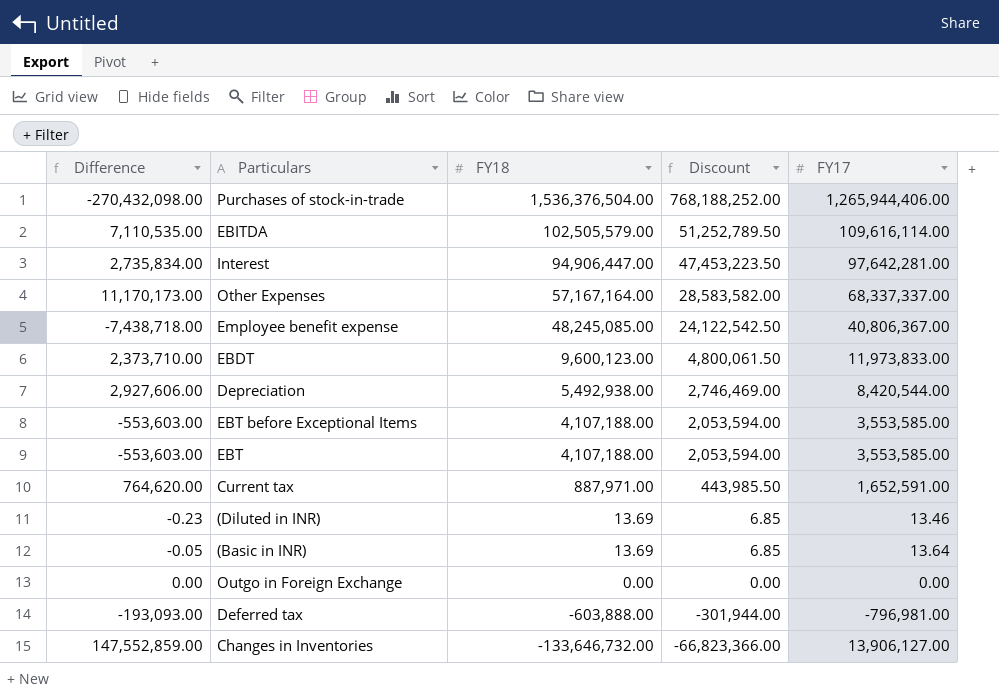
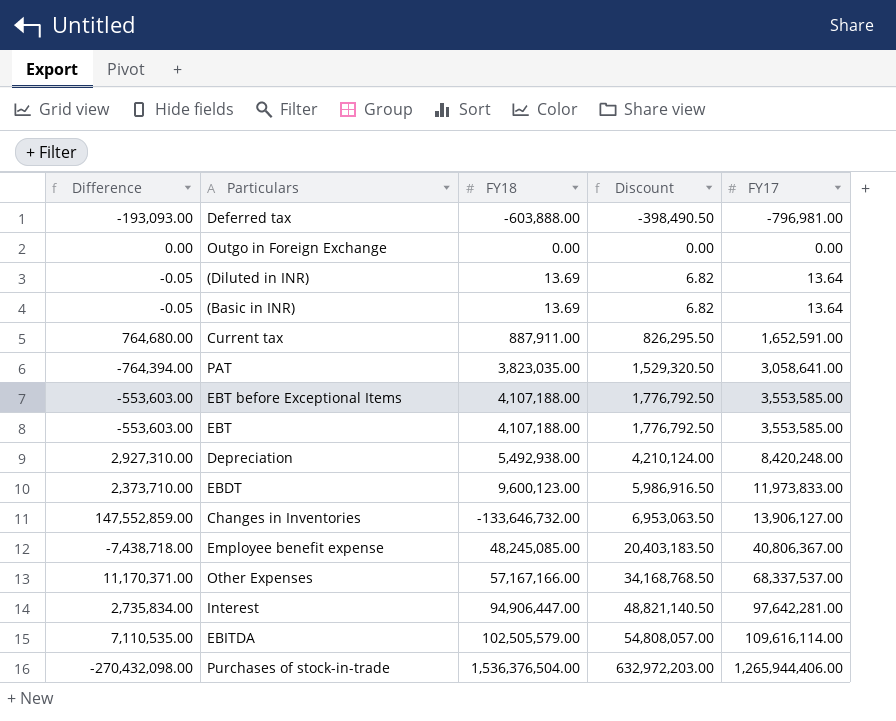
row order: FY18 descending -> Discount ascending
column Discount | formula: [FY18] * 0.5 -> [FY17] * 0.5
(Diluted in INR) | Difference: -0.23 -> -0.05
(Diluted in INR) | FY17: 13.46 -> 13.64
Current tax | Difference: 764,620.00 -> 764,680.00
Current tax | FY18: 887,971.00 -> 887,911.00
row PAT: none -> -764,394.00 | 3,823,035.00 | 1,529,320.50 | 3,058,641.00
Depreciation | Difference: 2,927,606.00 -> 2,927,310.00
Depreciation | FY17: 8,420,544.00 -> 8,420,248.00
Other Expenses | Difference: 11,170,173.00 -> 11,170,371.00
Other Expenses | FY18: 57,167,164.00 -> 57,167,166.00
Other Expenses | FY17: 68,337,337.00 -> 68,337,537.00

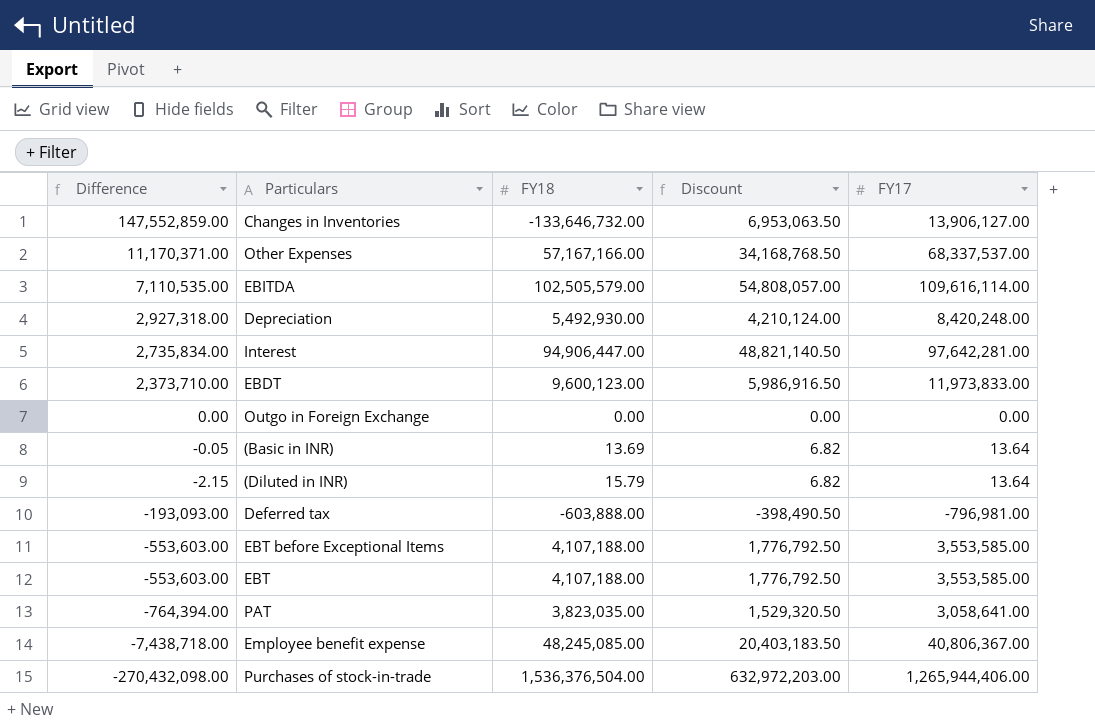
row order: Discount ascending -> Difference descending
row Current tax: 764,680.00 | 887,911.00 | 826,295.50 | 1,652,591.00 -> none
Depreciation | Difference: 2,927,310.00 -> 2,927,318.00
Depreciation | FY18: 5,492,938.00 -> 5,492,930.00
(Diluted in INR) | Difference: -0.05 -> -2.15
(Diluted in INR) | FY18: 13.69 -> 15.79

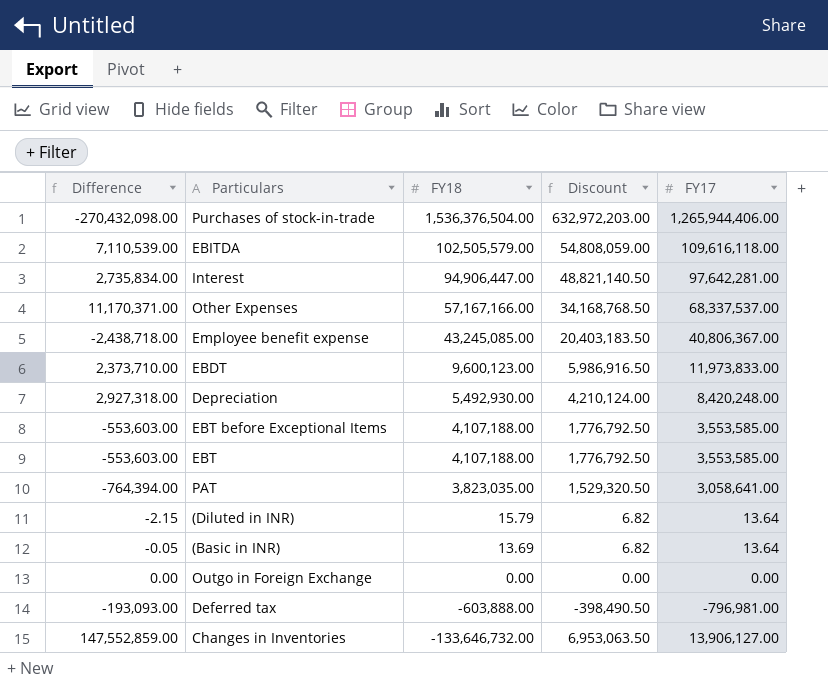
row order: Difference descending -> FY18 descending
EBITDA | Difference: 7,110,535.00 -> 7,110,539.00
EBITDA | Discount: 54,808,057.00 -> 54,808,059.00
EBITDA | FY17: 109,616,114.00 -> 109,616,118.00
Employee benefit expense | Difference: -7,438,718.00 -> -2,438,718.00
Employee benefit expense | FY18: 48,245,085.00 -> 43,245,085.00

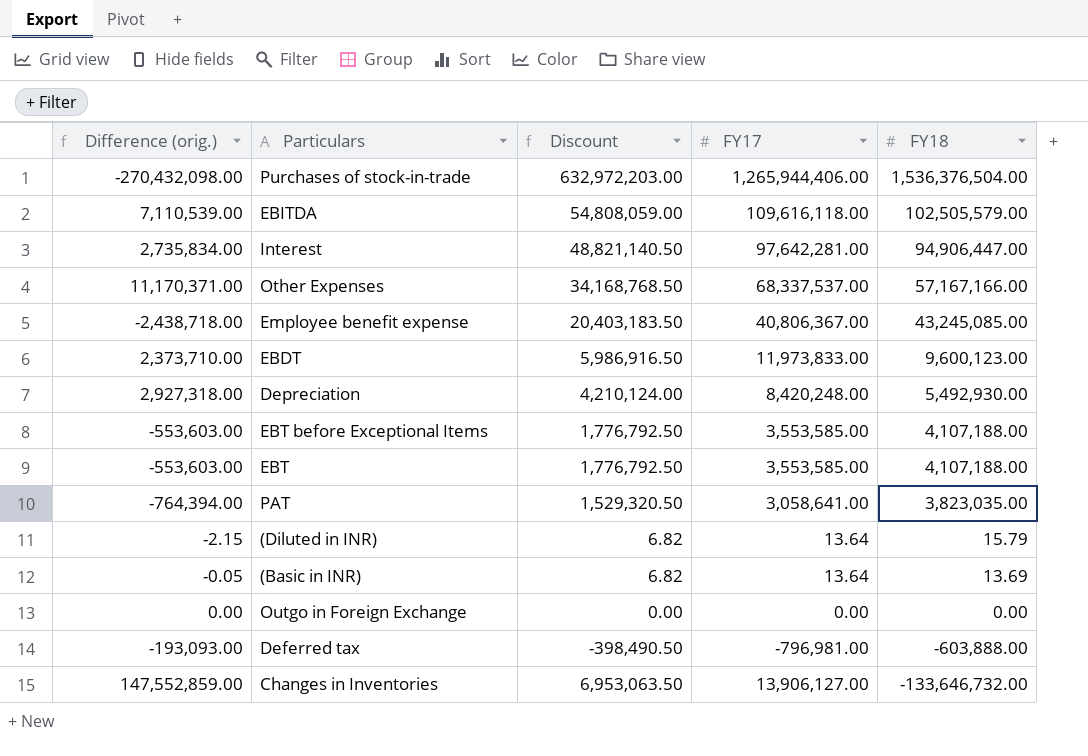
column name: Difference -> Difference (orig.)
column FY18 | position: 3 -> 5

